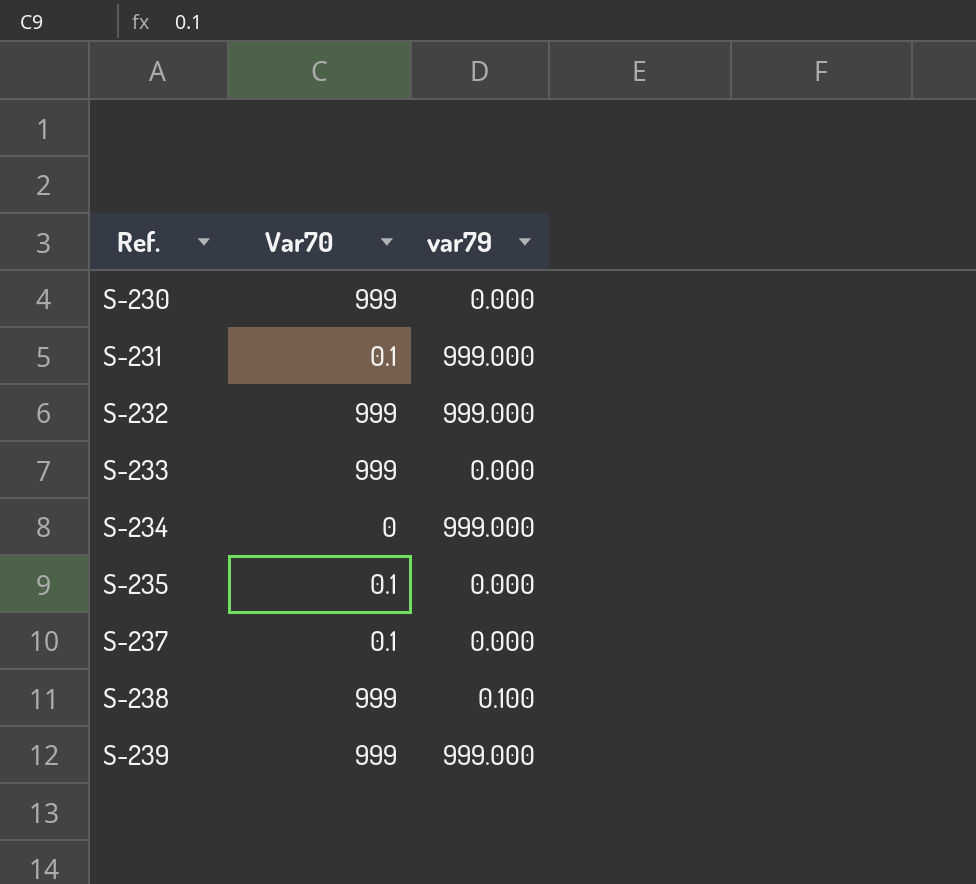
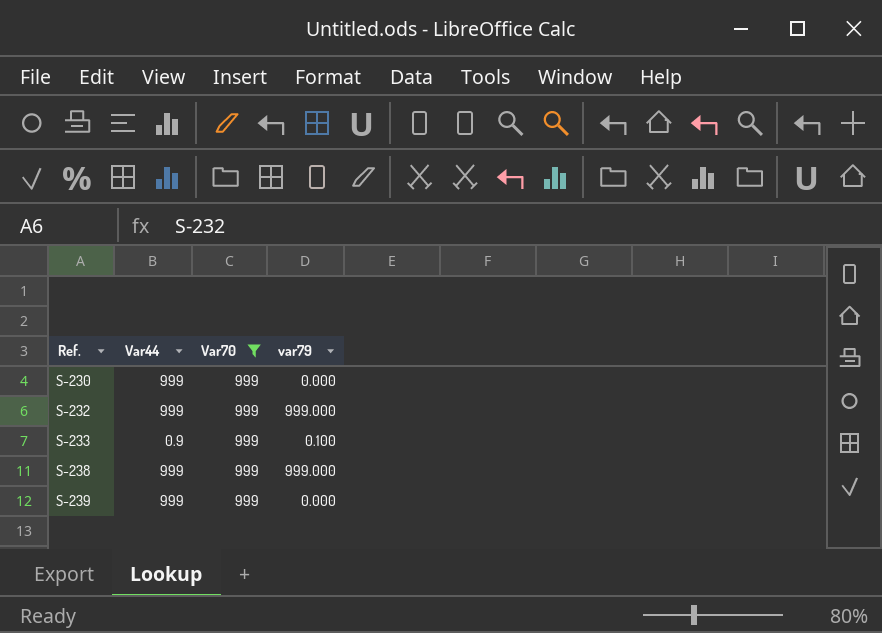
filter: none -> Var70 = 999
column Var44 | position: none -> 2
S-233 | var79: 0.000 -> 0.100
S-238 | var79: 0.100 -> 999.000
S-239 | var79: 999.000 -> 0.000

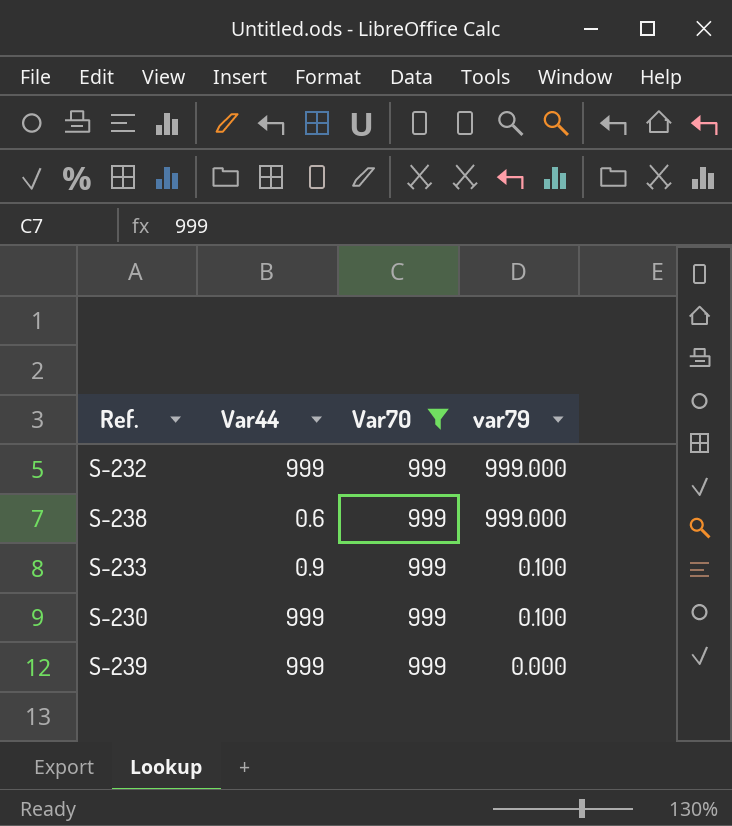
row order: Ref. ascending -> var79 descending
S-238 | Var44: 999 -> 0.6
S-230 | var79: 0.000 -> 0.100

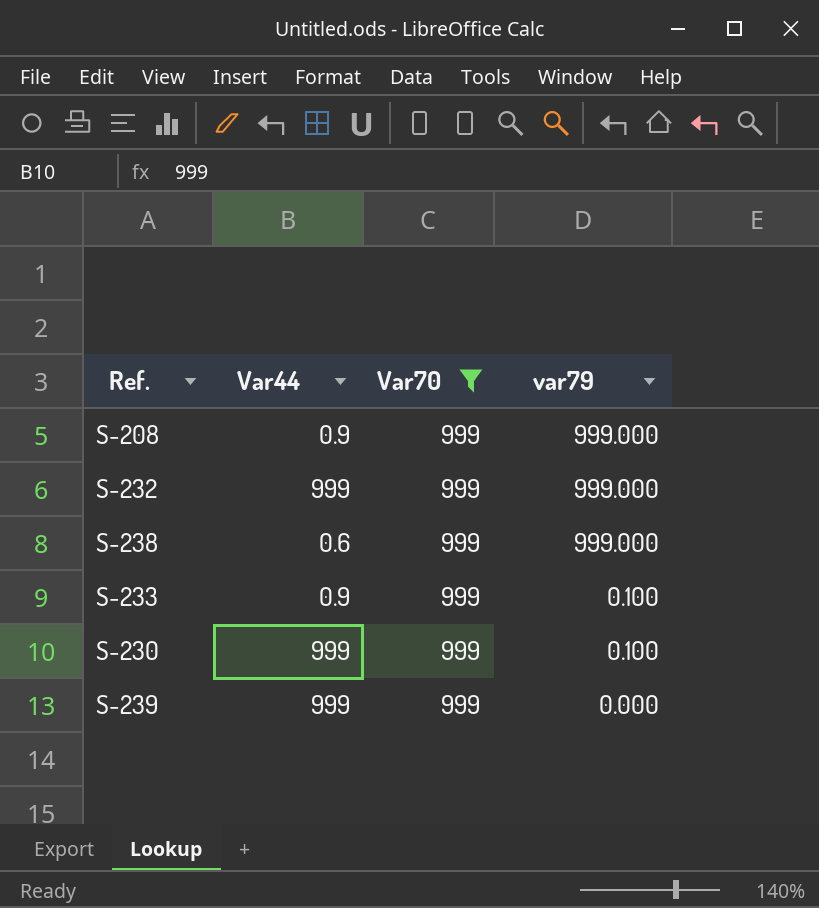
row S-208: none -> 0.9 | 999 | 999.000

